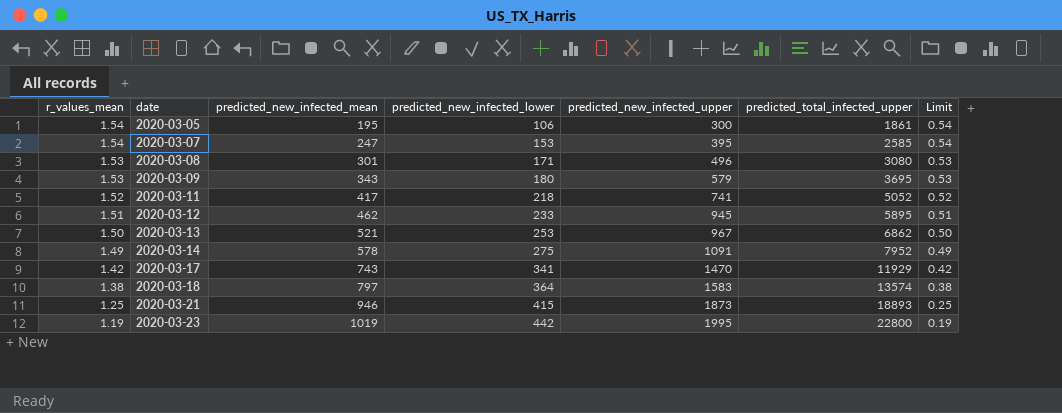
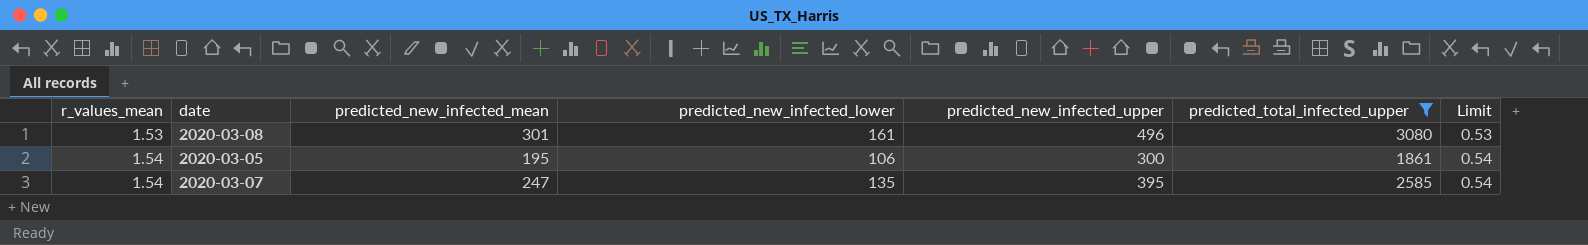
filter: none -> predicted_total_infected_upper <= 3080
row order: r_values_mean descending -> r_values_mean ascending
2020-03-08 | predicted_new_infected_lower: 171 -> 161
2020-03-07 | predicted_new_infected_lower: 153 -> 135

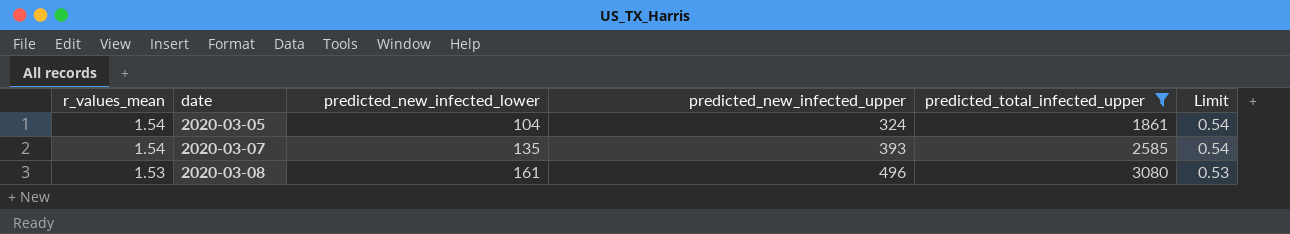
row order: r_values_mean ascending -> r_values_mean descending
column predicted_new_infected_mean | position: 3 -> none
2020-03-05 | predicted_new_infected_lower: 106 -> 104
2020-03-05 | predicted_new_infected_upper: 300 -> 324
2020-03-07 | predicted_new_infected_upper: 395 -> 393

